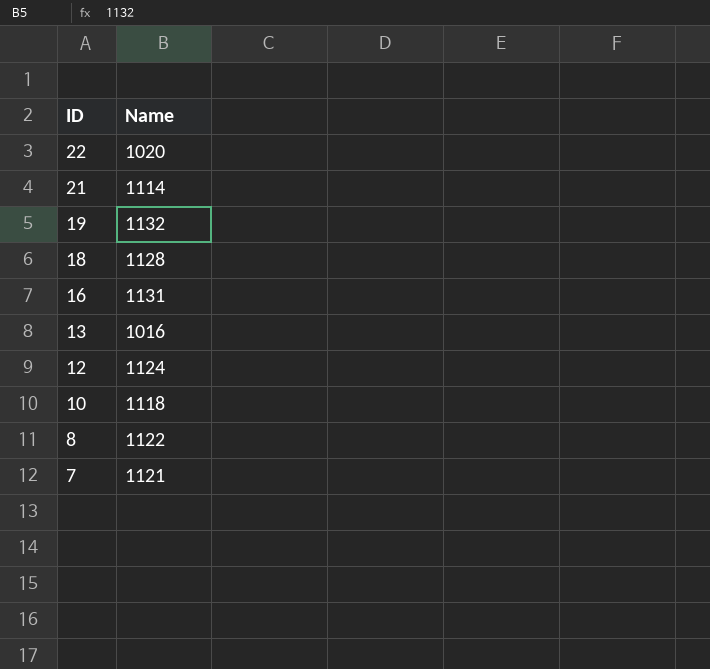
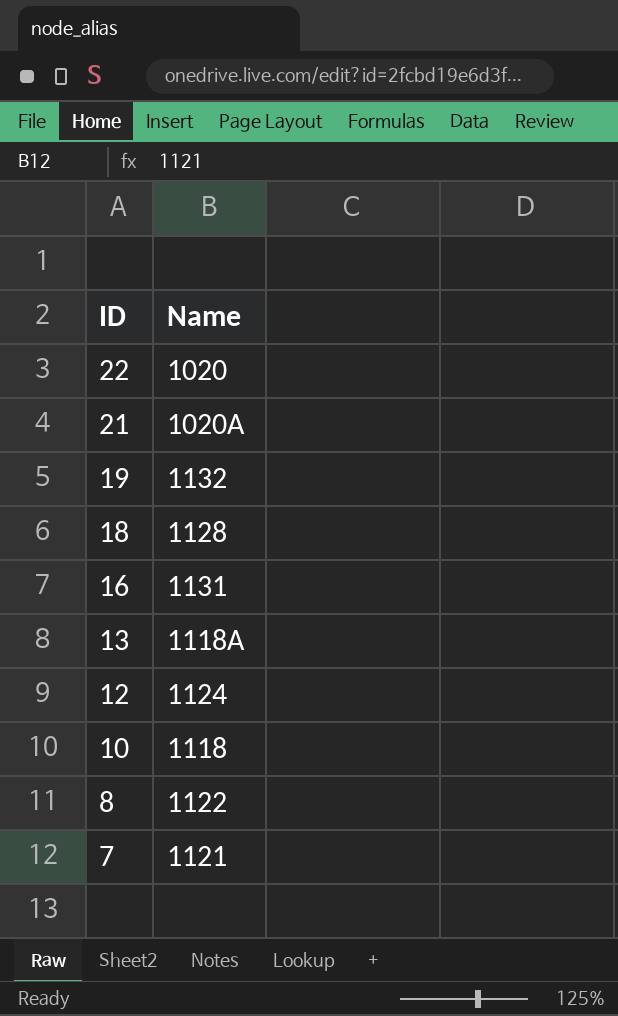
21 | Name: 1114 -> 1020A
13 | Name: 1016 -> 1118A

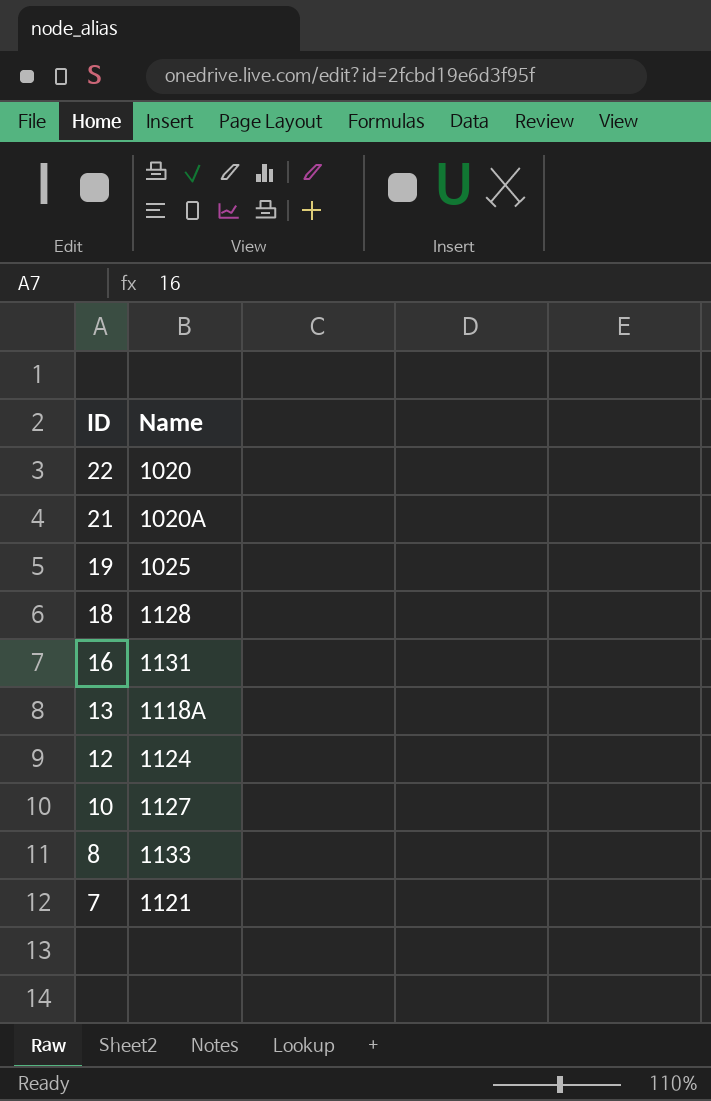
19 | Name: 1132 -> 1025
10 | Name: 1118 -> 1127
8 | Name: 1122 -> 1133

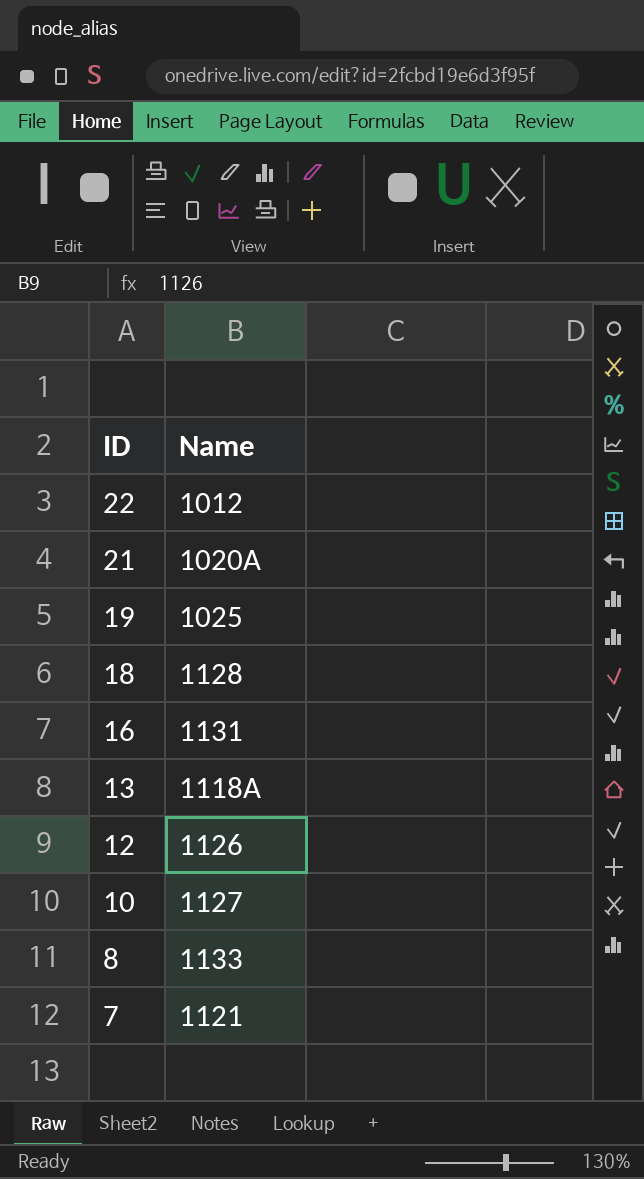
22 | Name: 1020 -> 1012
12 | Name: 1124 -> 1126

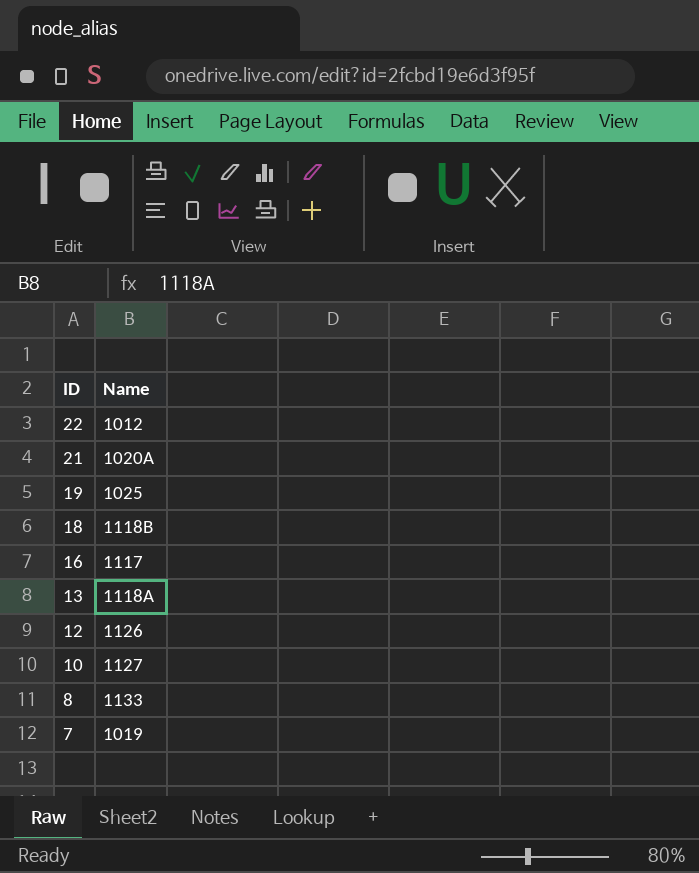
18 | Name: 1128 -> 1118B
16 | Name: 1131 -> 1117
7 | Name: 1121 -> 1019

